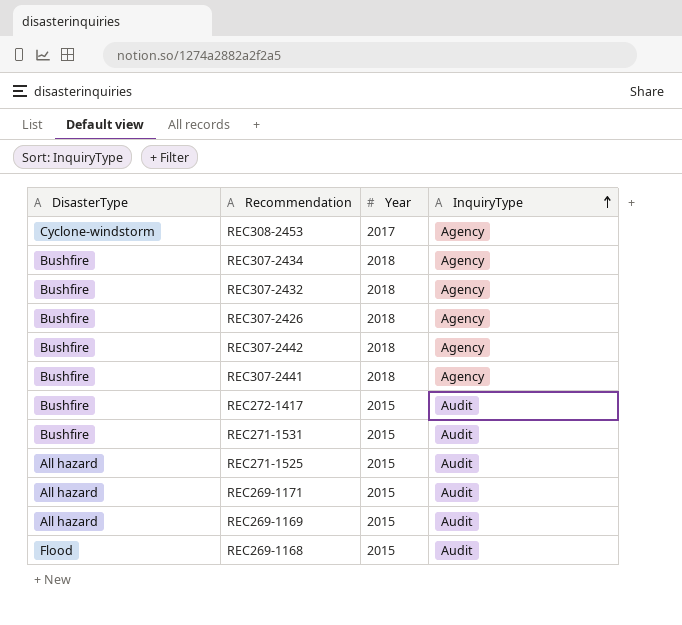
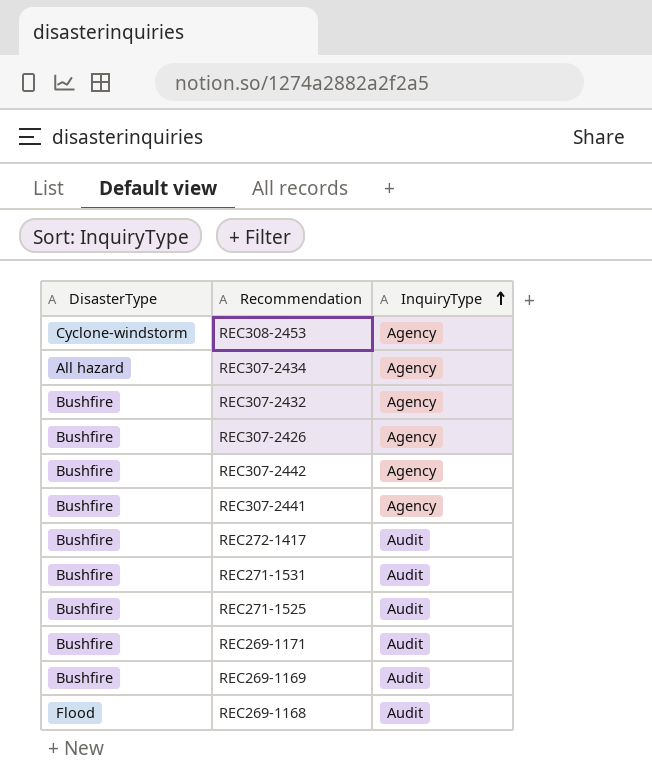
column Year | position: 3 -> none
REC307-2434 | DisasterType: Bushfire -> All hazard
REC271-1525 | DisasterType: All hazard -> Bushfire
REC269-1171 | DisasterType: All hazard -> Bushfire
REC269-1169 | DisasterType: All hazard -> Bushfire

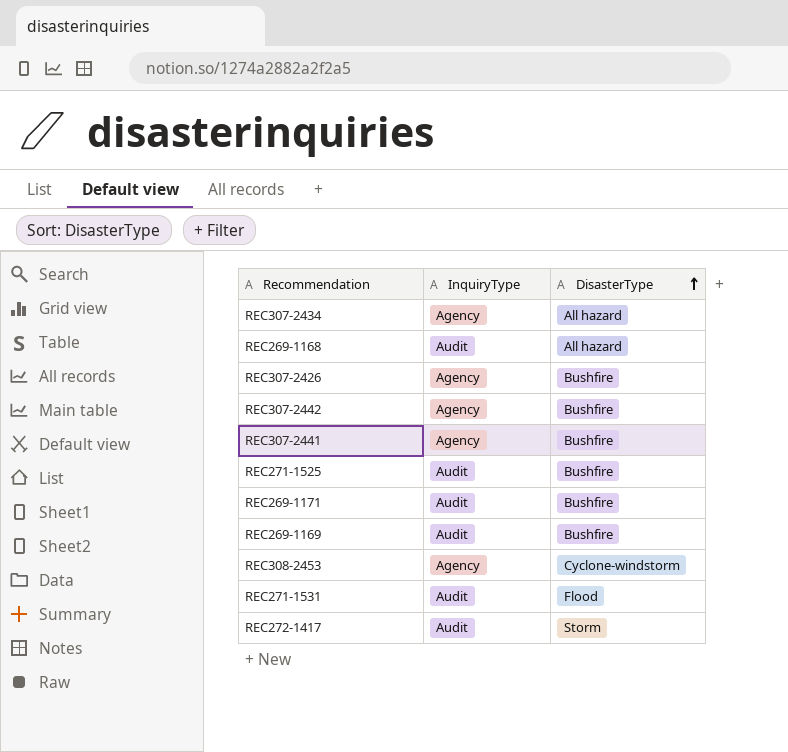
row order: InquiryType ascending -> DisasterType ascending
column DisasterType | position: 1 -> 3
row REC307-2432: Bushfire | Agency -> none
REC269-1168 | DisasterType: Flood -> All hazard
REC271-1531 | DisasterType: Bushfire -> Flood
REC272-1417 | DisasterType: Bushfire -> Storm

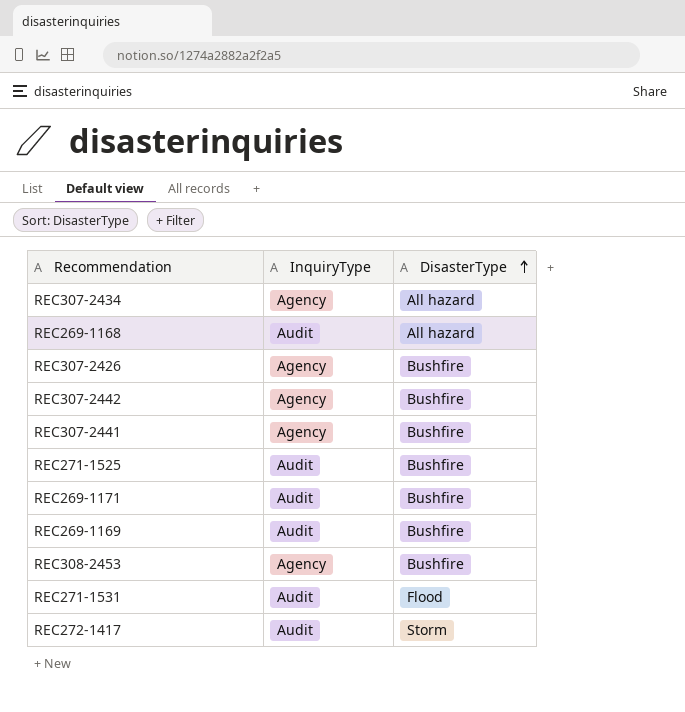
REC308-2453 | DisasterType: Cyclone-windstorm -> Bushfire

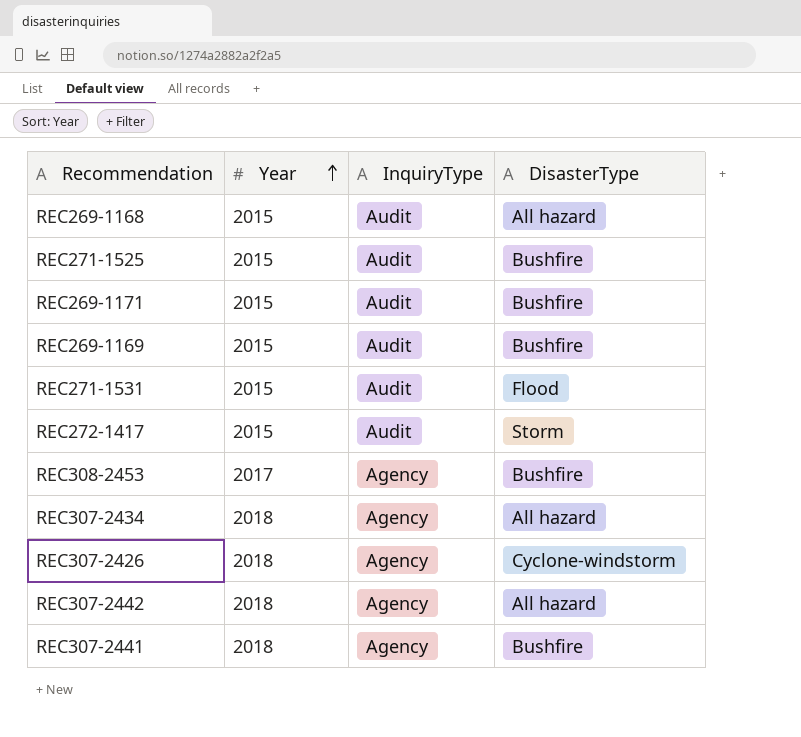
row order: DisasterType ascending -> Year ascending
column Year | position: none -> 2
REC307-2426 | DisasterType: Bushfire -> Cyclone-windstorm
REC307-2442 | DisasterType: Bushfire -> All hazard

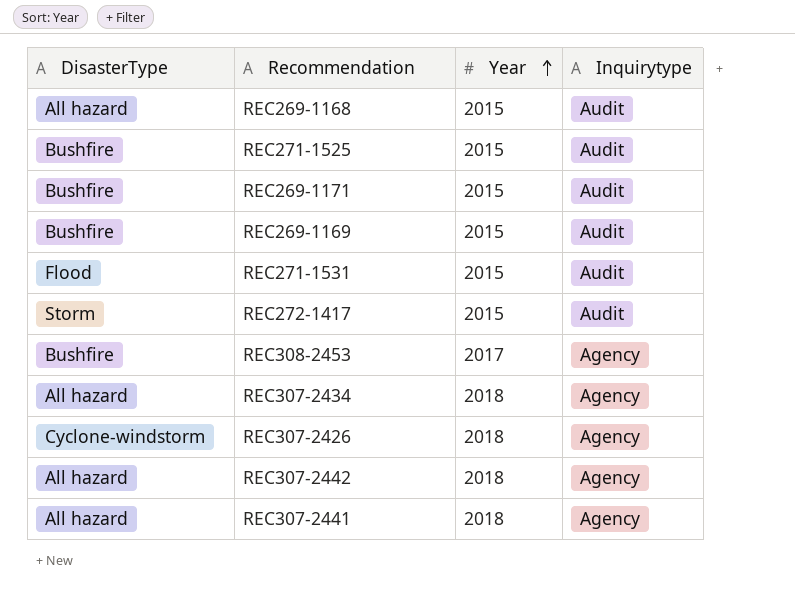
column DisasterType | position: 4 -> 1
column name: InquiryType -> Inquirytype
REC307-2441 | DisasterType: Bushfire -> All hazard

